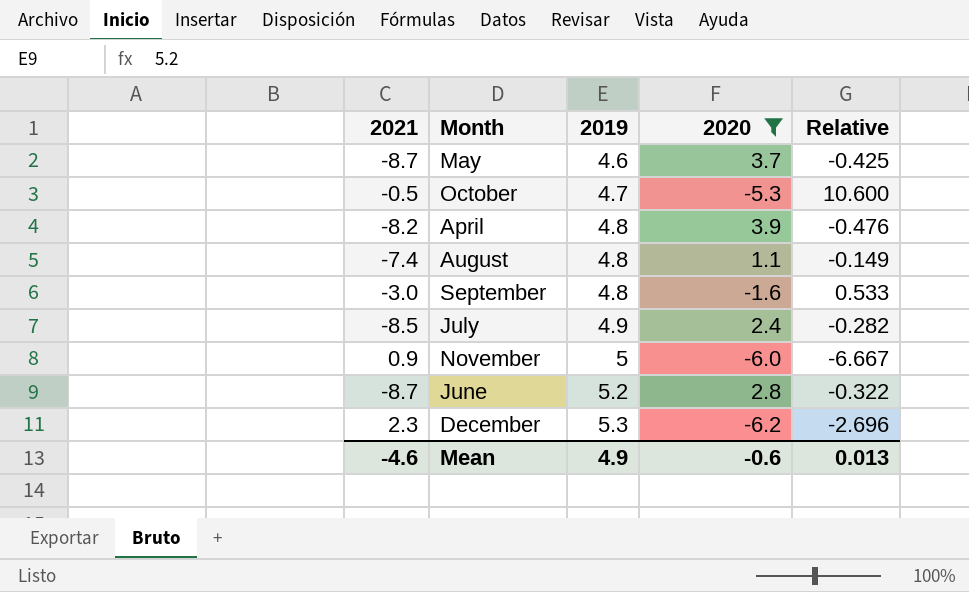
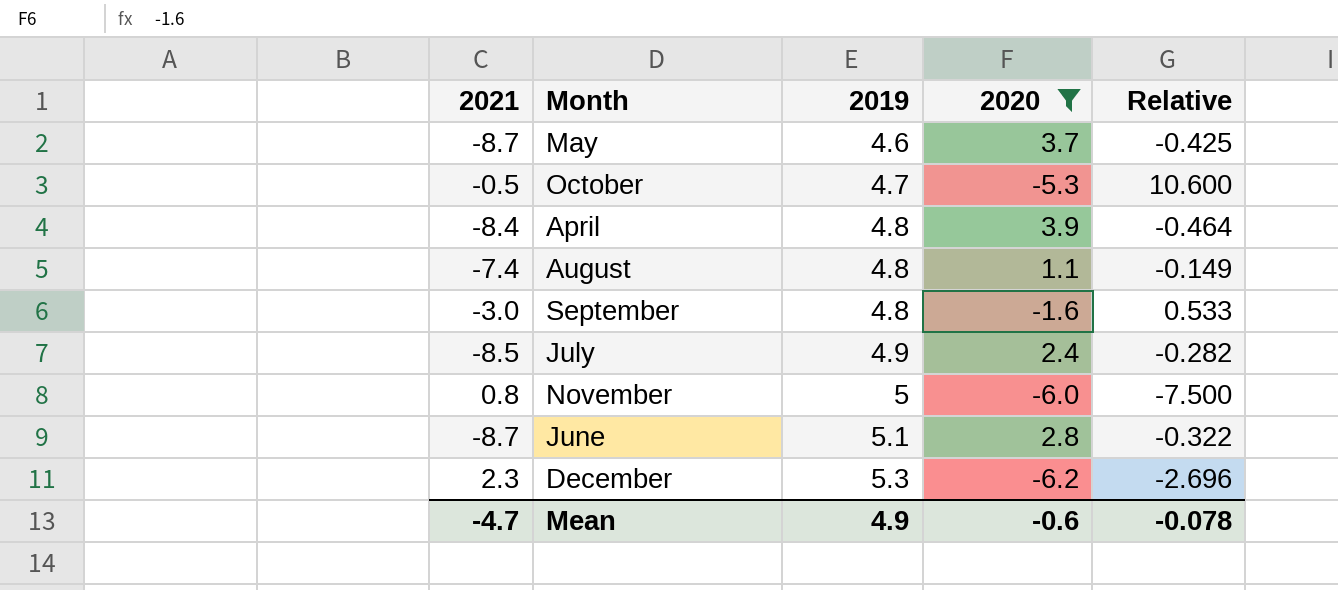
April | 2021: -8.2 -> -8.4
April | Relative: -0.476 -> -0.464
November | 2021: 0.9 -> 0.8
November | Relative: -6.667 -> -7.500
June | 2019: 5.2 -> 5.1
Mean | 2021: -4.6 -> -4.7
Mean | Relative: 0.013 -> -0.078

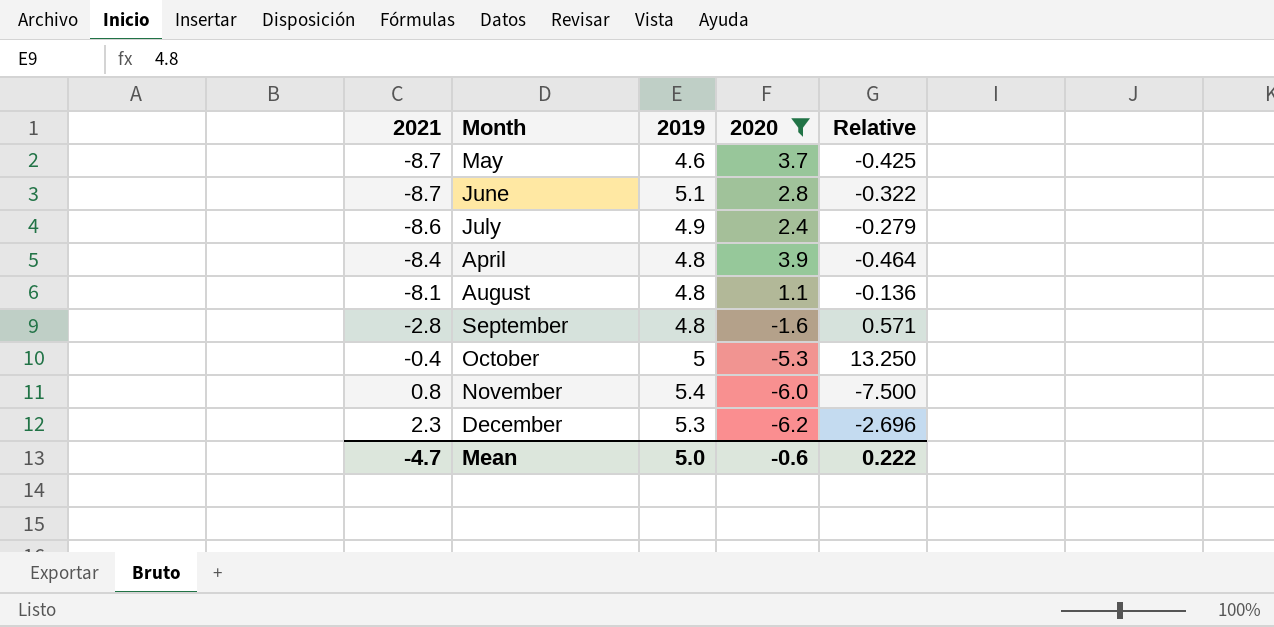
row order: 2019 ascending -> 2021 ascending
July | 2021: -8.5 -> -8.6
July | Relative: -0.282 -> -0.279
August | 2021: -7.4 -> -8.1
August | Relative: -0.149 -> -0.136
September | 2021: -3.0 -> -2.8
September | Relative: 0.533 -> 0.571
October | 2021: -0.5 -> -0.4
October | 2019: 4.7 -> 5
October | Relative: 10.600 -> 13.250
November | 2019: 5 -> 5.4
Mean | 2019: 4.9 -> 5.0
Mean | Relative: -0.078 -> 0.222

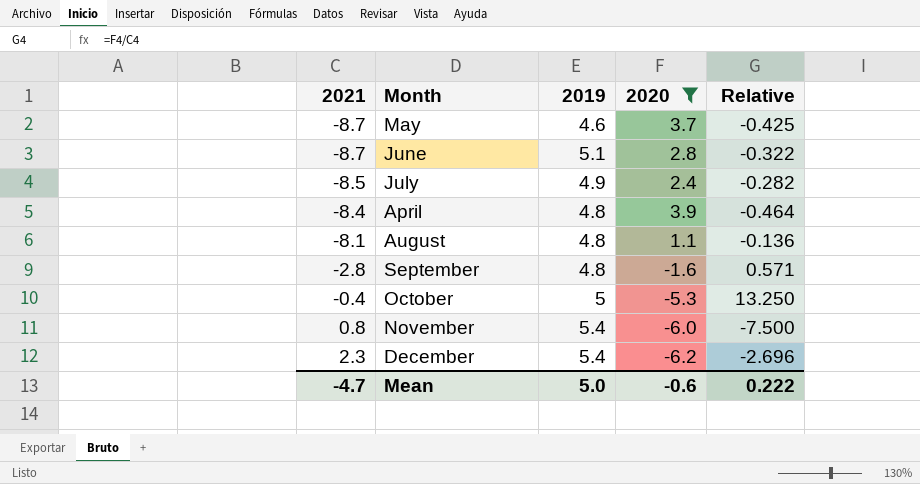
July | 2021: -8.6 -> -8.5
July | Relative: -0.279 -> -0.282
December | 2019: 5.3 -> 5.4

